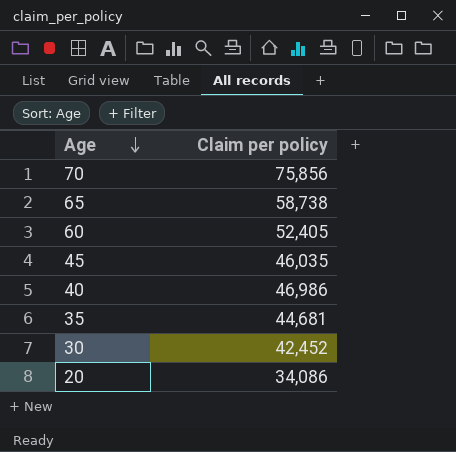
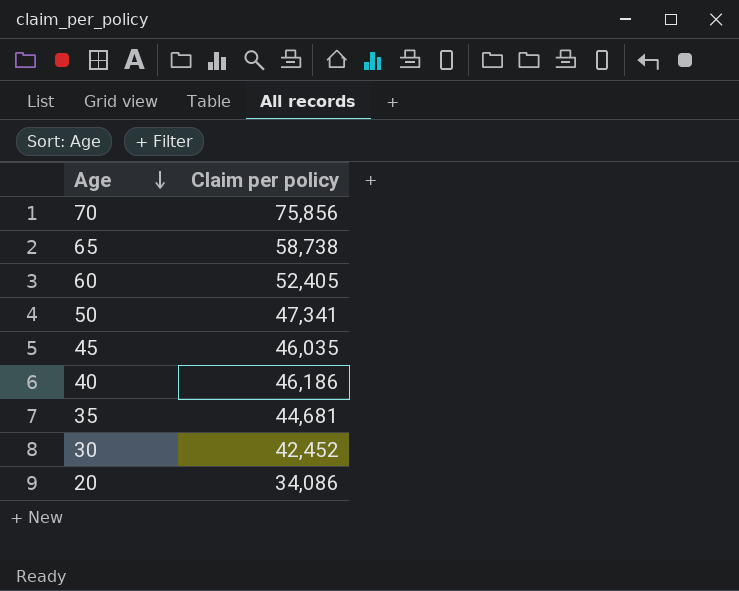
row 50: none -> 47,341
40 | Claim per policy: 46,986 -> 46,186

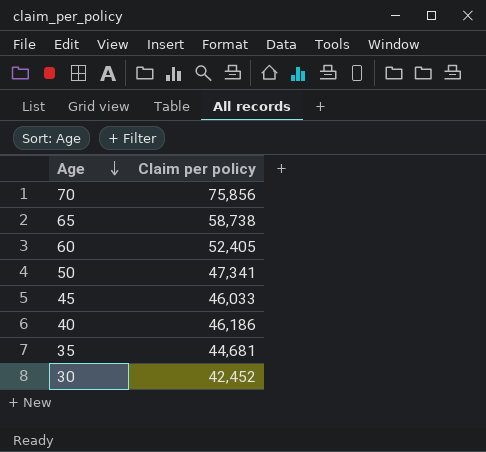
row 20: 34,086 -> none
45 | Claim per policy: 46,035 -> 46,033

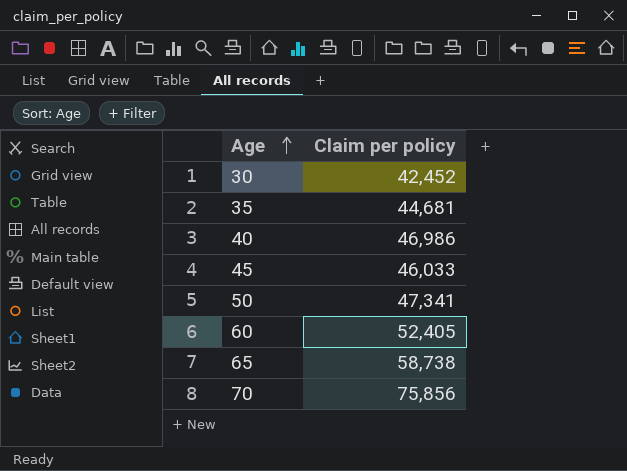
row order: Age descending -> Age ascending
40 | Claim per policy: 46,186 -> 46,986

